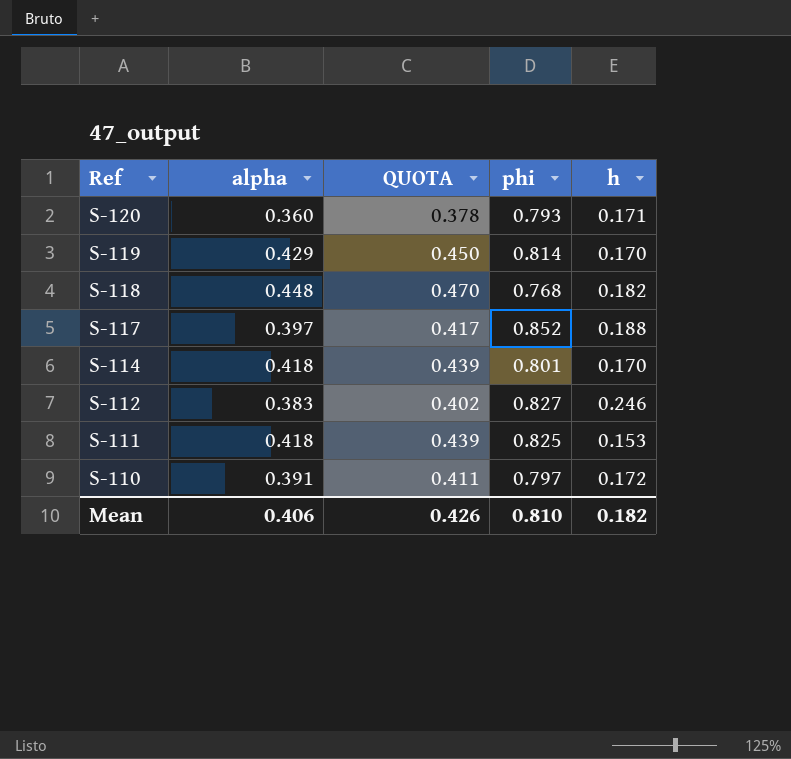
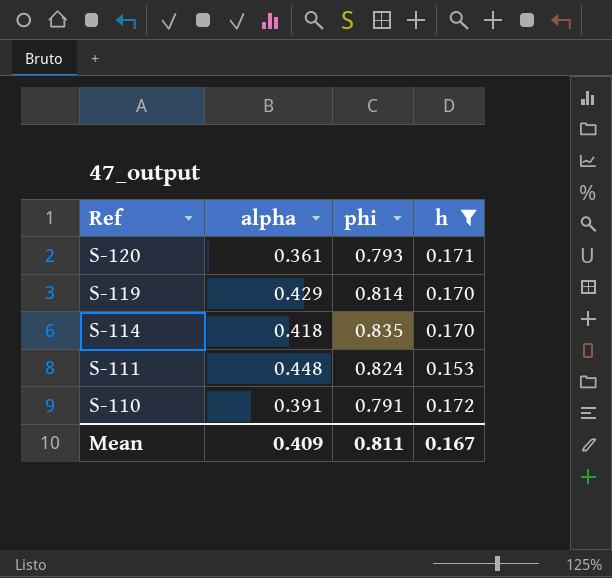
filter: none -> h <= 0.172
column QUOTA | formula: [alpha] * 1.05 -> none
S-120 | alpha: 0.360 -> 0.361
S-114 | phi: 0.801 -> 0.835
S-111 | alpha: 0.418 -> 0.448
S-111 | phi: 0.825 -> 0.824
S-110 | phi: 0.797 -> 0.791
Mean | alpha: 0.406 -> 0.409
Mean | phi: 0.810 -> 0.811
Mean | h: 0.182 -> 0.167

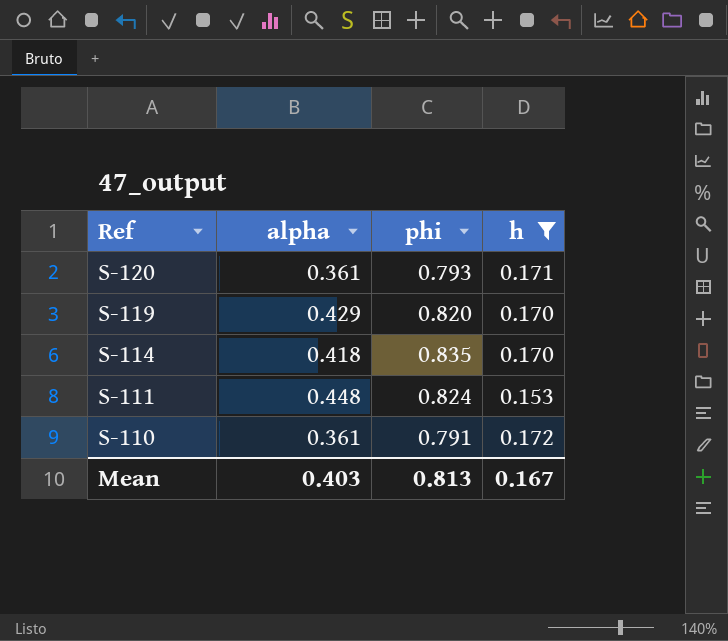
S-119 | phi: 0.814 -> 0.820
S-110 | alpha: 0.391 -> 0.361
Mean | alpha: 0.409 -> 0.403
Mean | phi: 0.811 -> 0.813

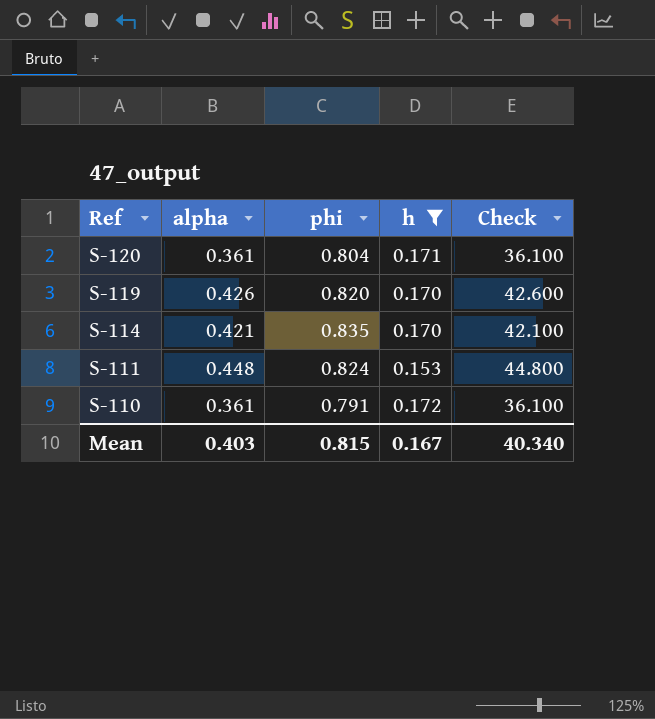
column Check | formula: none -> [alpha] * 100
S-120 | phi: 0.793 -> 0.804
S-119 | alpha: 0.429 -> 0.426
S-114 | alpha: 0.418 -> 0.421
Mean | phi: 0.813 -> 0.815

